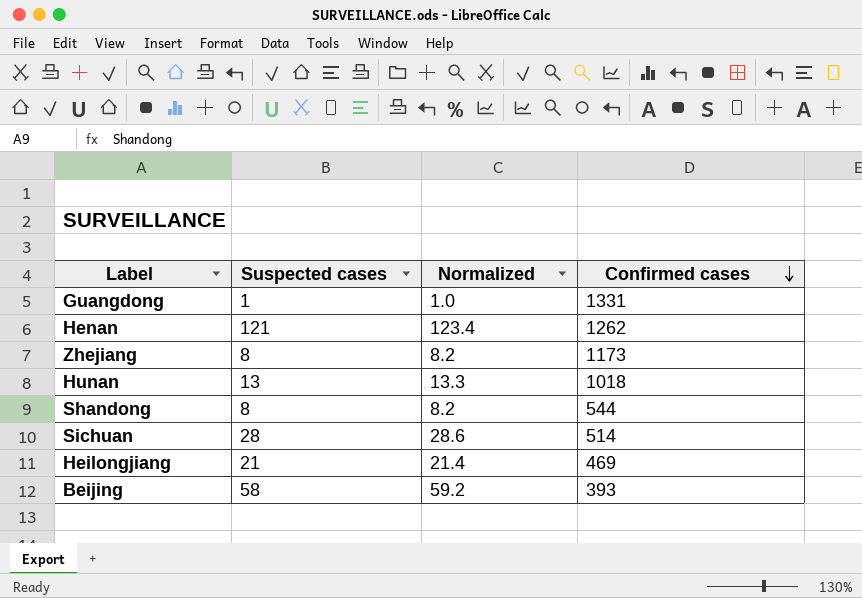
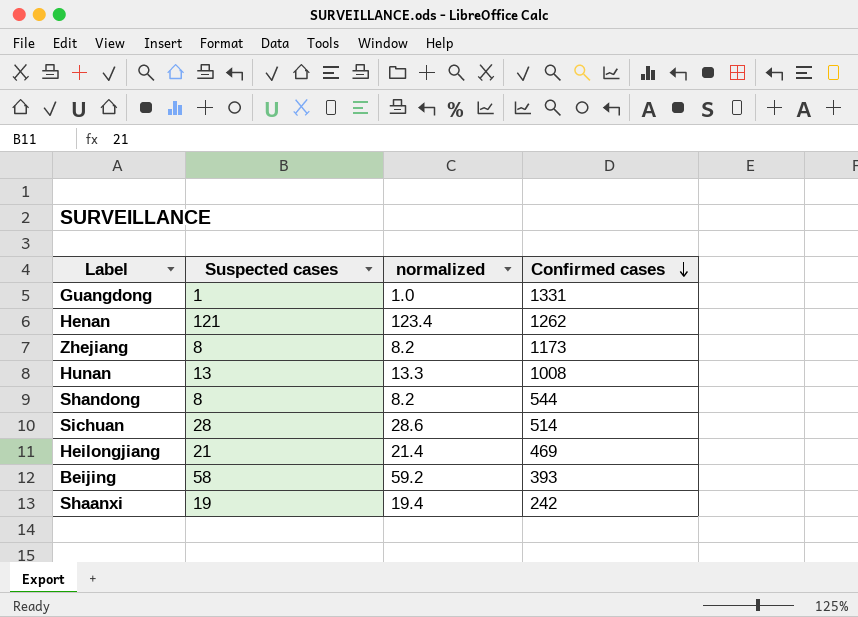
column name: Normalized -> normalized
Hunan | Confirmed cases: 1018 -> 1008
row Shaanxi: none -> 19 | 19.4 | 242

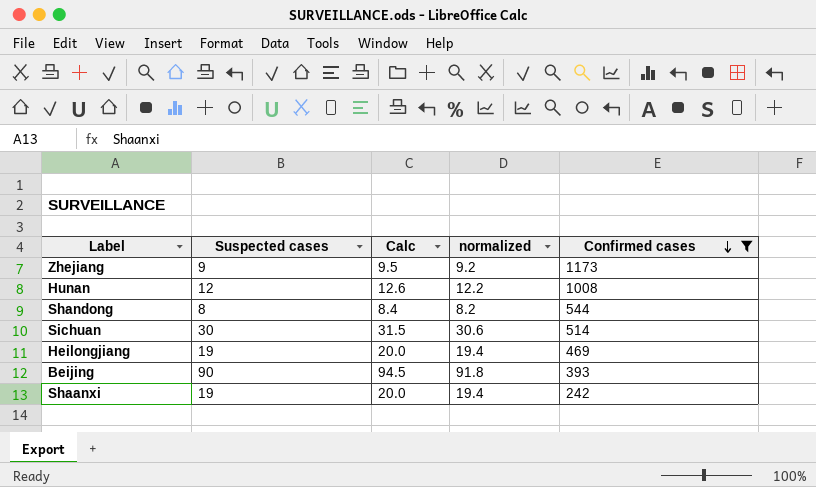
filter: none -> Confirmed cases <= 1173
column Calc | formula: none -> [Suspected cases] * 1.05
Zhejiang | Suspected cases: 8 -> 9
Zhejiang | normalized: 8.2 -> 9.2
Hunan | Suspected cases: 13 -> 12
Hunan | normalized: 13.3 -> 12.2
Sichuan | Suspected cases: 28 -> 30
Sichuan | normalized: 28.6 -> 30.6
Heilongjiang | Suspected cases: 21 -> 19
Heilongjiang | normalized: 21.4 -> 19.4
Beijing | Suspected cases: 58 -> 90
Beijing | normalized: 59.2 -> 91.8

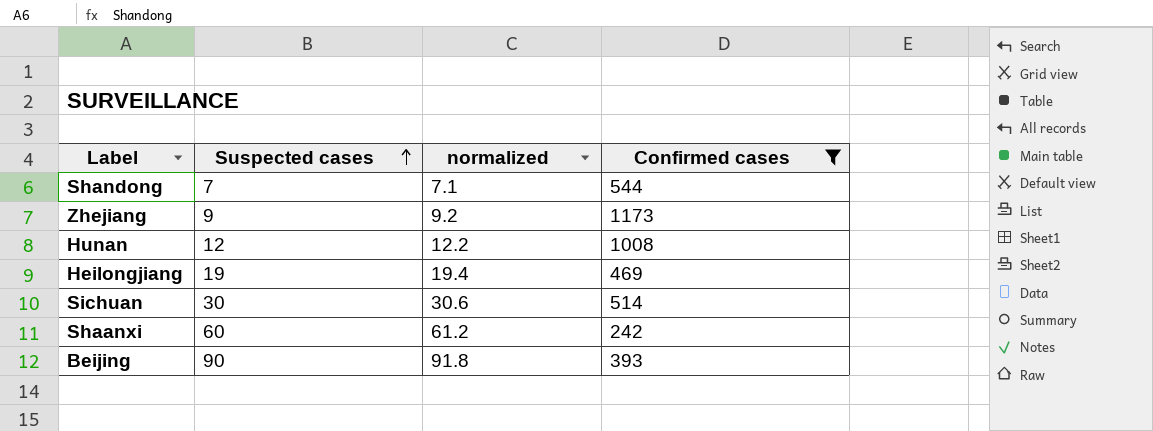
row order: Confirmed cases descending -> Suspected cases ascending
column Calc | formula: [Suspected cases] * 1.05 -> none
Shandong | Suspected cases: 8 -> 7
Shandong | normalized: 8.2 -> 7.1
Shaanxi | Suspected cases: 19 -> 60
Shaanxi | normalized: 19.4 -> 61.2

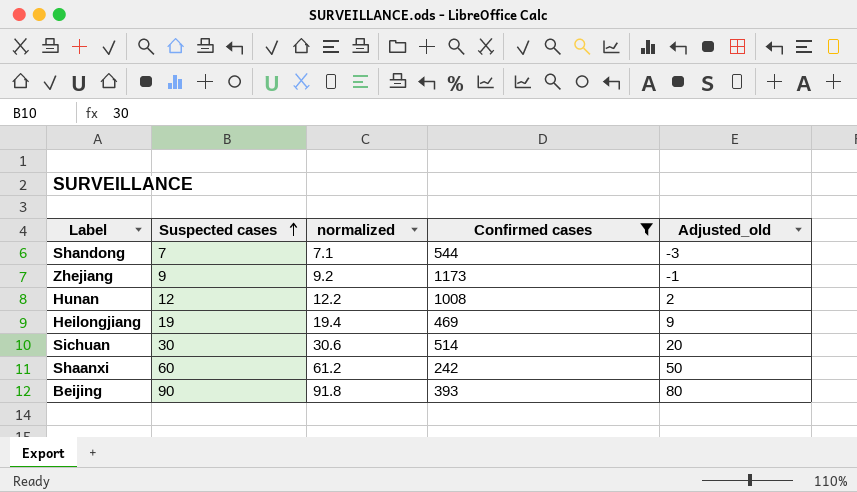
column Adjusted_old | formula: none -> [Suspected cases] - 10

